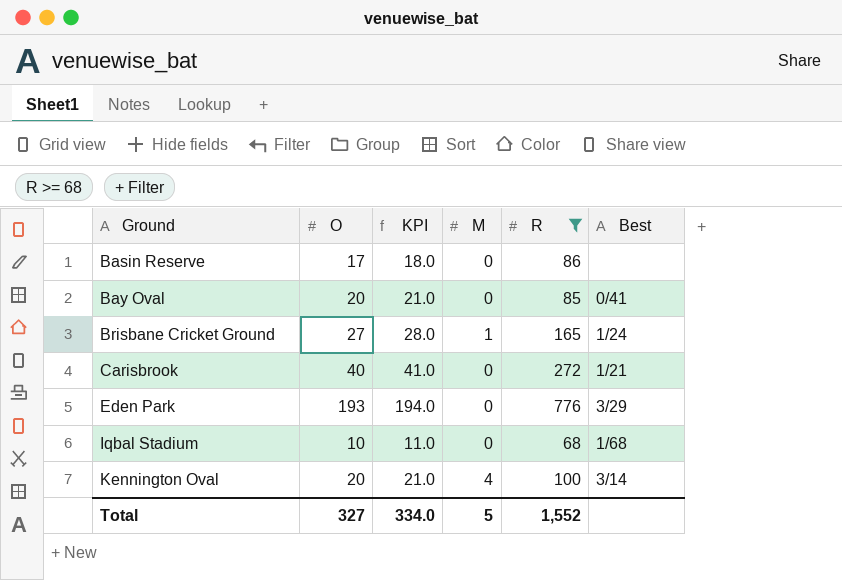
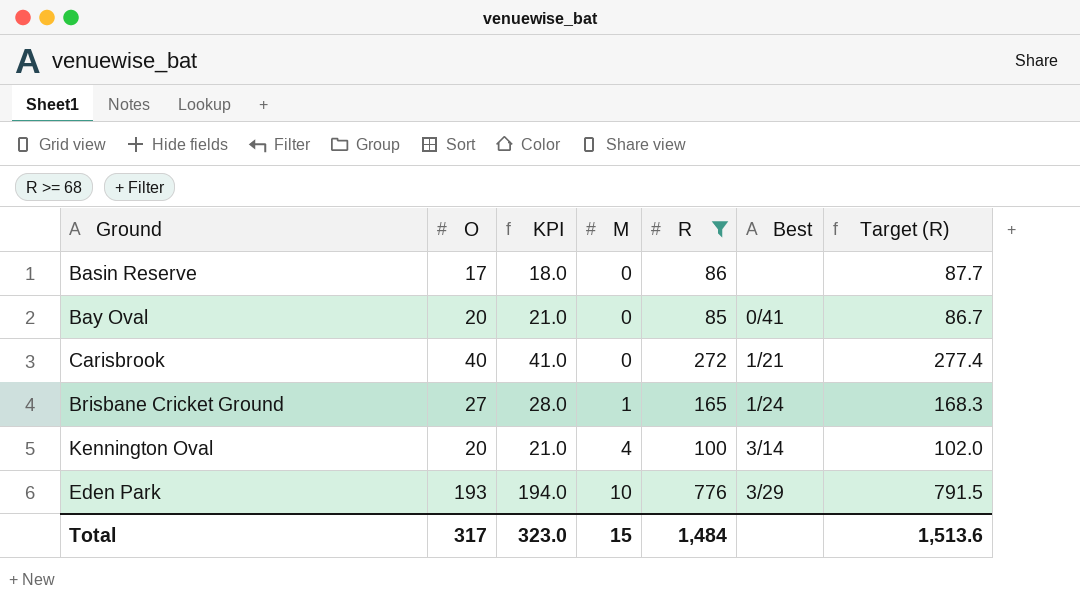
row order: Ground ascending -> M ascending
column Target (R) | formula: none -> [R] * 1.02
row Iqbal Stadium: 10 | 11.0 | 0 | 68 | 1/68 -> none
Eden Park | M: 0 -> 10
Total | O: 327 -> 317
Total | KPI: 334.0 -> 323.0
Total | M: 5 -> 15
Total | R: 1,552 -> 1,484

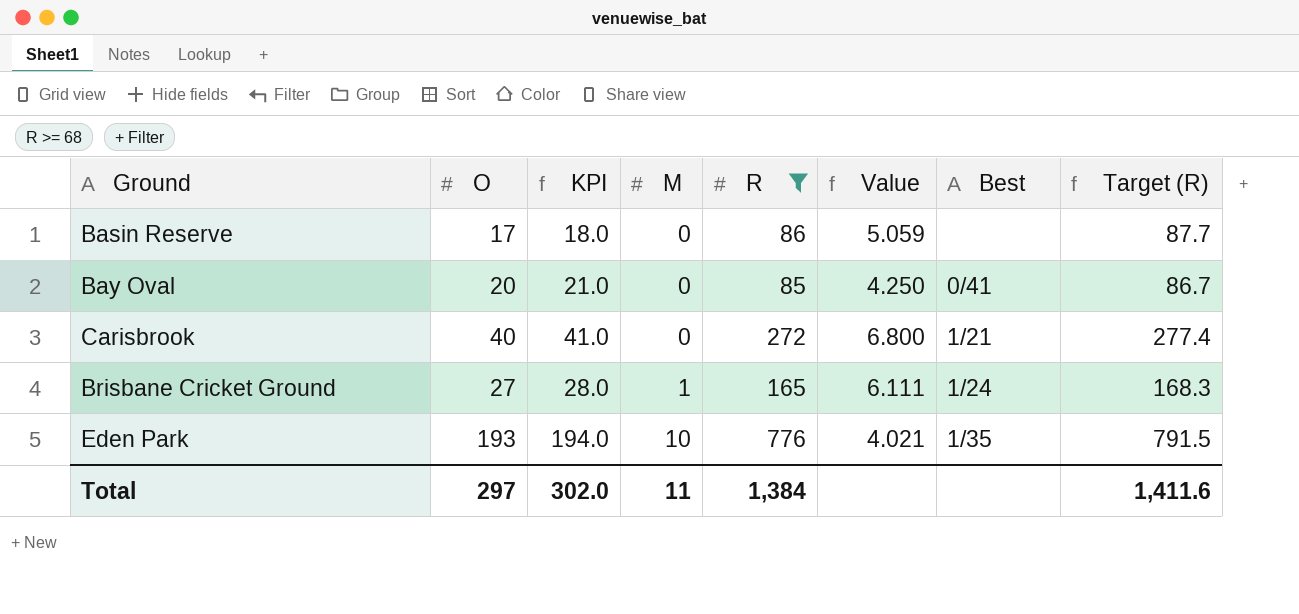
column Value | formula: none -> [R] / [O]
row Kennington Oval: 20 | 21.0 | 4 | 100 | 3/14 | 102.0 -> none
Eden Park | Best: 3/29 -> 1/35
Total | O: 317 -> 297
Total | KPI: 323.0 -> 302.0
Total | M: 15 -> 11
Total | R: 1,484 -> 1,384
Total | Target (R): 1,513.6 -> 1,411.6

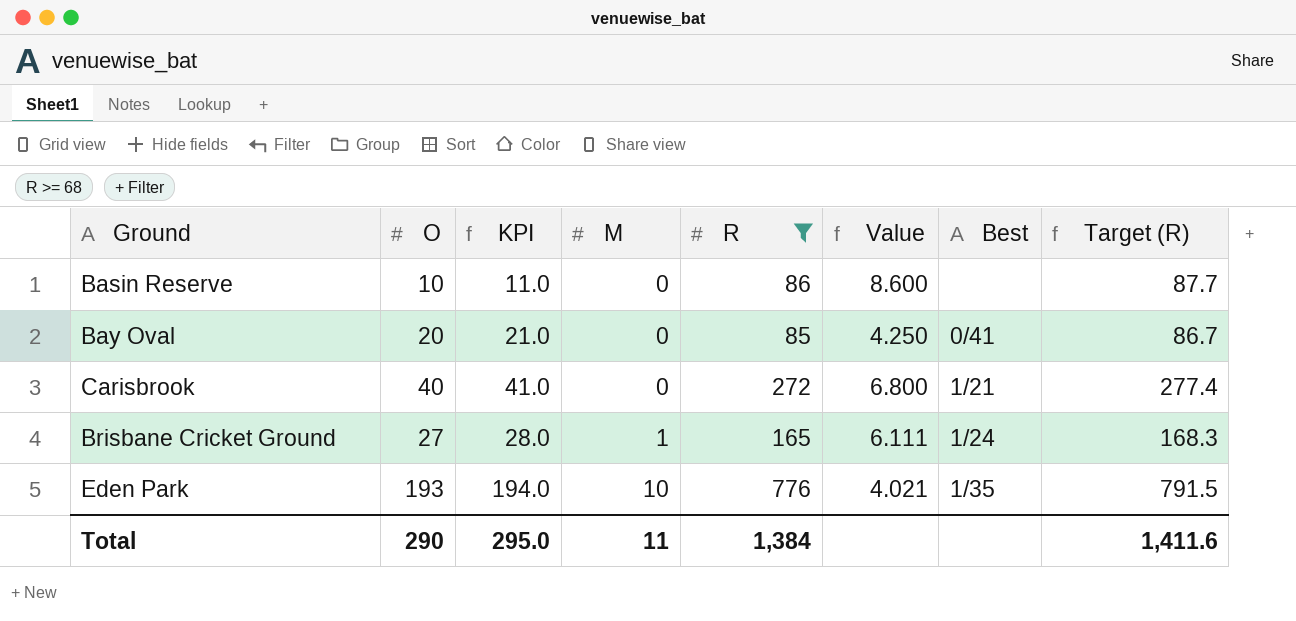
Basin Reserve | O: 17 -> 10
Basin Reserve | KPI: 18.0 -> 11.0
Basin Reserve | Value: 5.059 -> 8.600
Total | O: 297 -> 290
Total | KPI: 302.0 -> 295.0

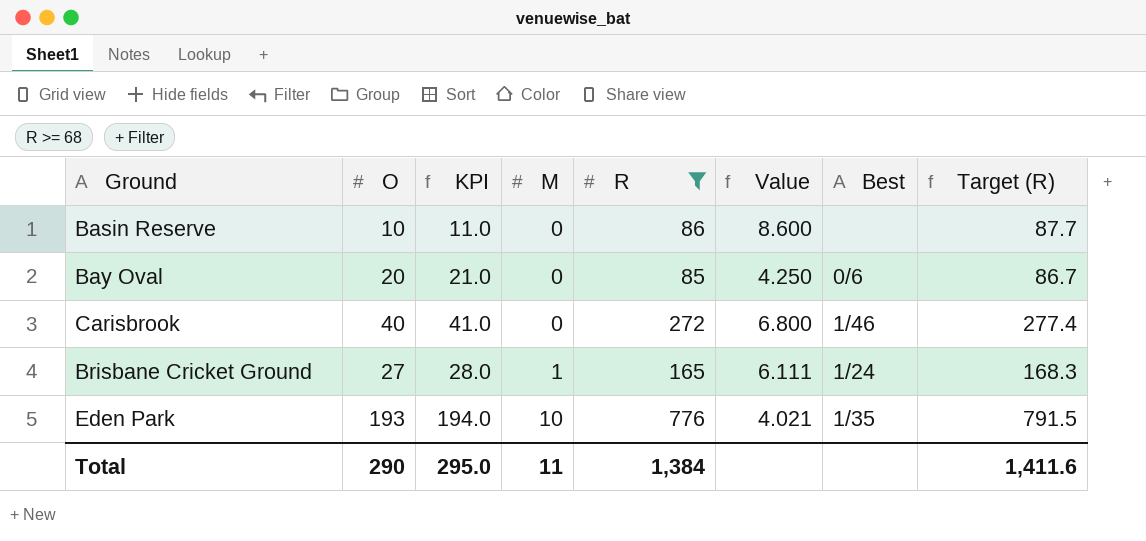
Bay Oval | Best: 0/41 -> 0/6
Carisbrook | Best: 1/21 -> 1/46

